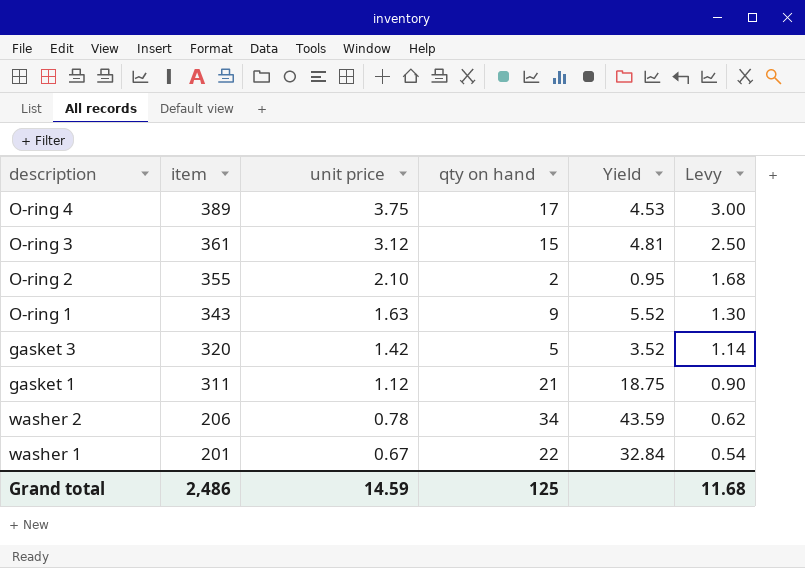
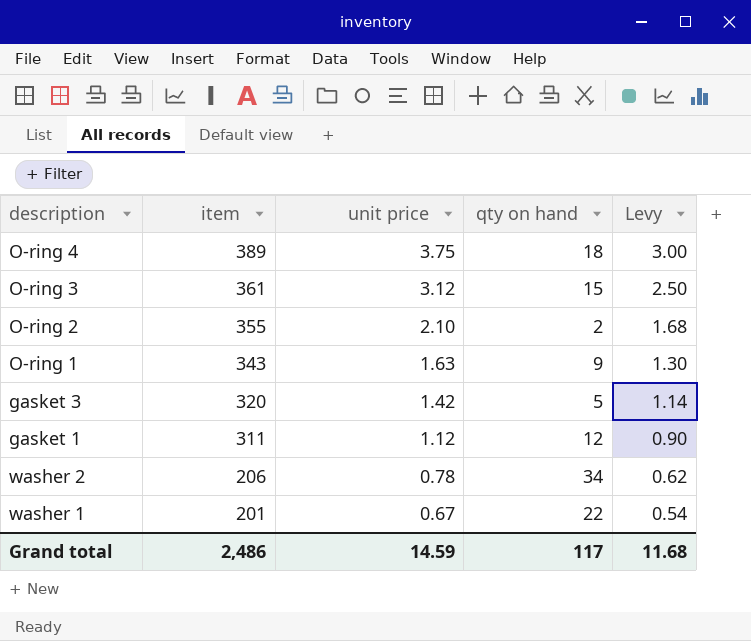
column Yield | formula: [qty on hand] / [unit price] -> none
O-ring 4 | qty on hand: 17 -> 18
gasket 1 | qty on hand: 21 -> 12
Grand total | qty on hand: 125 -> 117

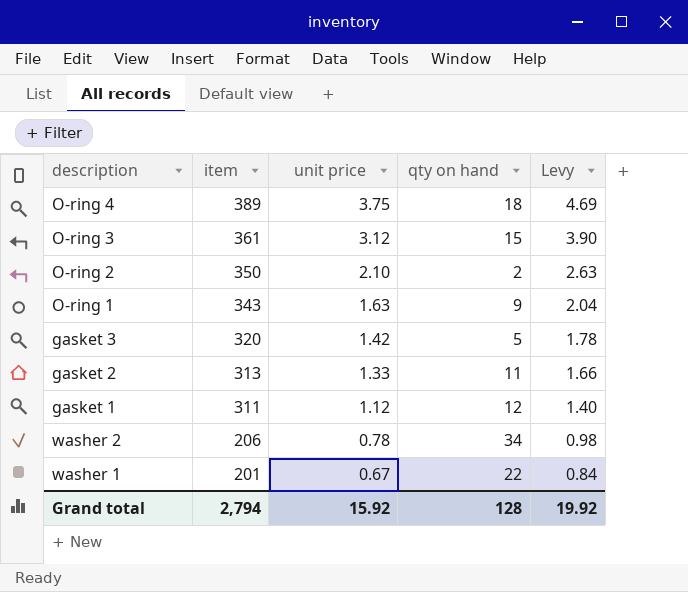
column Levy | formula: [unit price] * 0.8 -> [unit price] * 1.25
O-ring 2 | item: 355 -> 350
row gasket 2: none -> 313 | 1.33 | 11 | 1.66
Grand total | item: 2,486 -> 2,794
Grand total | unit price: 14.59 -> 15.92
Grand total | qty on hand: 117 -> 128
Grand total | Levy: 11.68 -> 19.92

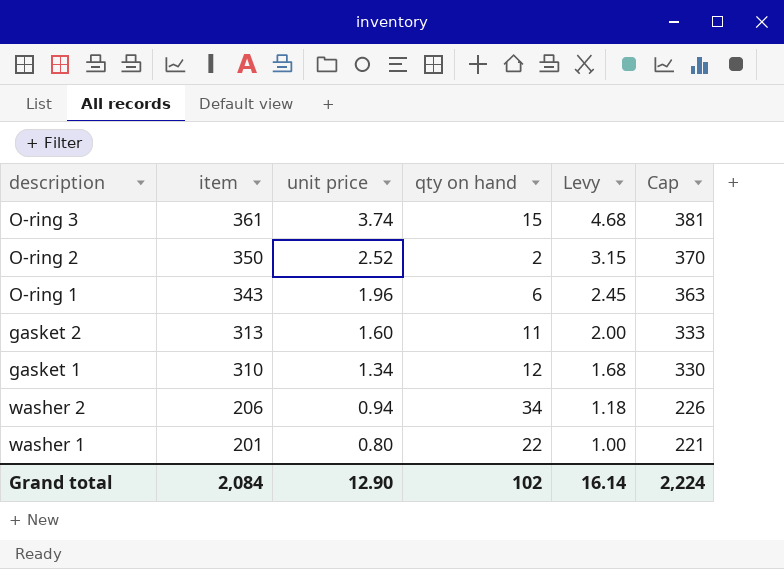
column Cap | formula: none -> [item] + 20
row O-ring 4: 389 | 3.75 | 18 | 4.69 -> none
row gasket 3: 320 | 1.42 | 5 | 1.78 -> none
O-ring 3 | unit price: 3.12 -> 3.74
O-ring 3 | Levy: 3.90 -> 4.68
O-ring 2 | unit price: 2.10 -> 2.52
O-ring 2 | Levy: 2.63 -> 3.15
O-ring 1 | unit price: 1.63 -> 1.96
O-ring 1 | qty on hand: 9 -> 6
O-ring 1 | Levy: 2.04 -> 2.45
gasket 2 | unit price: 1.33 -> 1.60
gasket 2 | Levy: 1.66 -> 2.00
gasket 1 | item: 311 -> 310
gasket 1 | unit price: 1.12 -> 1.34
gasket 1 | Levy: 1.40 -> 1.68
washer 2 | unit price: 0.78 -> 0.94
washer 2 | Levy: 0.98 -> 1.18
washer 1 | unit price: 0.67 -> 0.80
washer 1 | Levy: 0.84 -> 1.00
Grand total | item: 2,794 -> 2,084
Grand total | unit price: 15.92 -> 12.90
Grand total | qty on hand: 128 -> 102
Grand total | Levy: 19.92 -> 16.14

